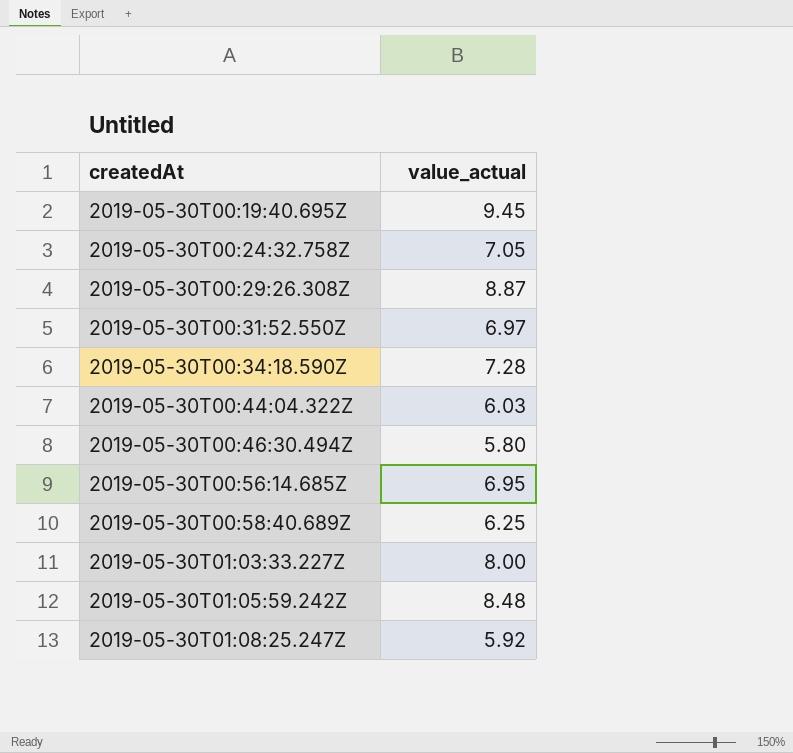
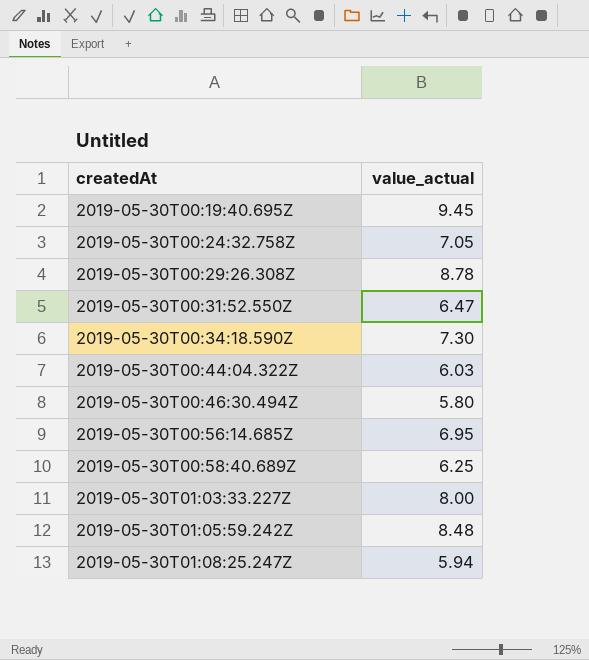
2019-05-30T00:29:26.308Z | value_actual: 8.87 -> 8.78
2019-05-30T00:31:52.550Z | value_actual: 6.97 -> 6.47
2019-05-30T00:34:18.590Z | value_actual: 7.28 -> 7.30
2019-05-30T01:08:25.247Z | value_actual: 5.92 -> 5.94

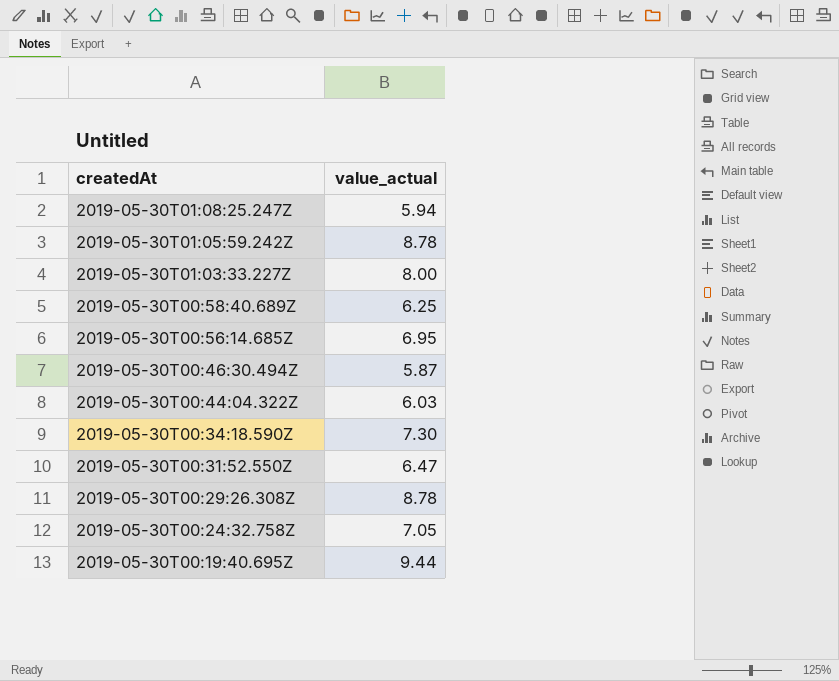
row order: createdAt ascending -> createdAt descending
2019-05-30T01:05:59.242Z | value_actual: 8.48 -> 8.78
2019-05-30T00:46:30.494Z | value_actual: 5.80 -> 5.87
2019-05-30T00:19:40.695Z | value_actual: 9.45 -> 9.44

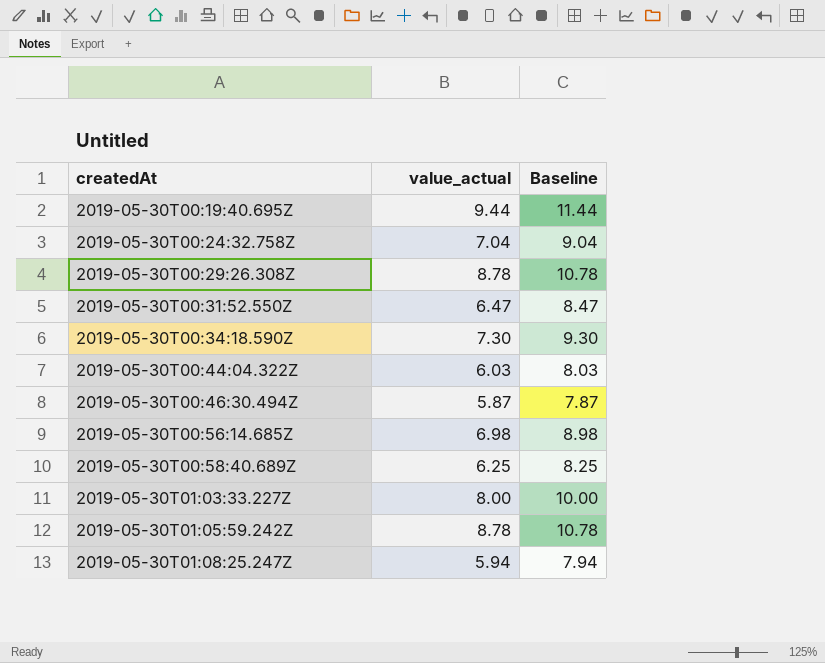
row order: createdAt descending -> createdAt ascending
column Baseline | formula: none -> [value_actual] + 2
2019-05-30T00:24:32.758Z | value_actual: 7.05 -> 7.04
2019-05-30T00:56:14.685Z | value_actual: 6.95 -> 6.98

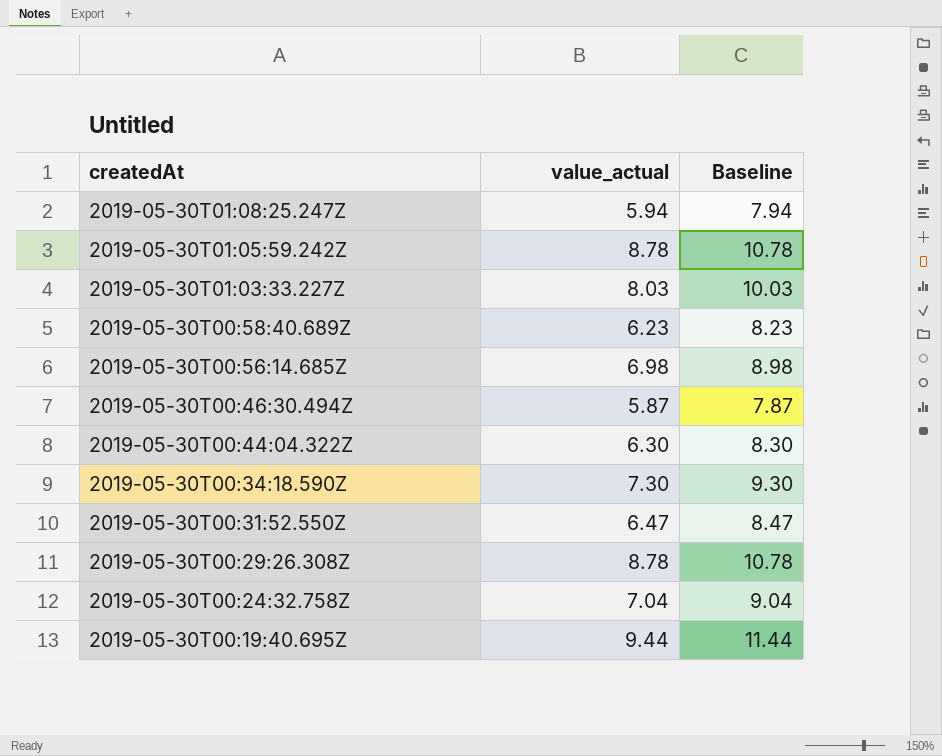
row order: createdAt ascending -> createdAt descending
2019-05-30T01:03:33.227Z | value_actual: 8.00 -> 8.03
2019-05-30T01:03:33.227Z | Baseline: 10.00 -> 10.03
2019-05-30T00:58:40.689Z | value_actual: 6.25 -> 6.23
2019-05-30T00:58:40.689Z | Baseline: 8.25 -> 8.23
2019-05-30T00:44:04.322Z | value_actual: 6.03 -> 6.30
2019-05-30T00:44:04.322Z | Baseline: 8.03 -> 8.30

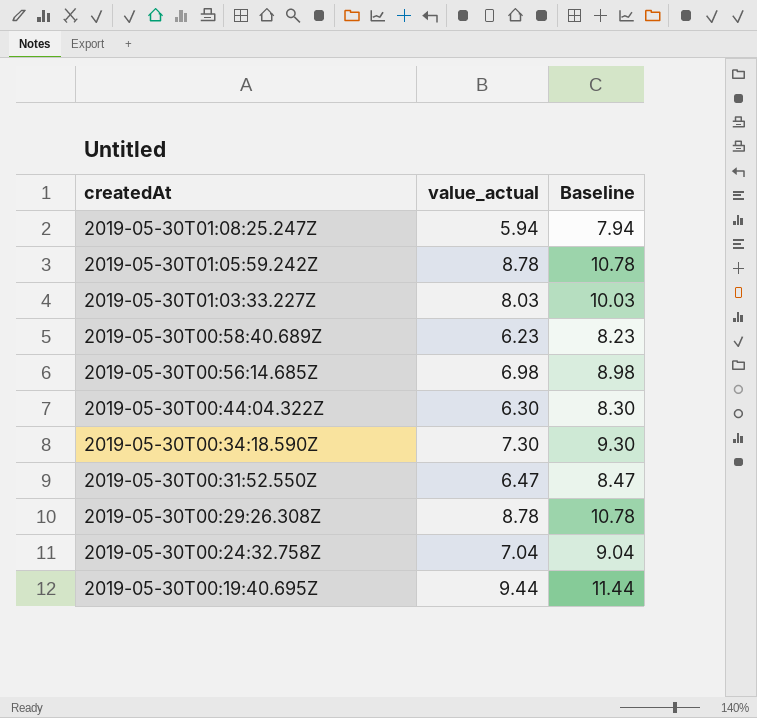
row 2019-05-30T00:46:30.494Z: 5.87 | 7.87 -> none

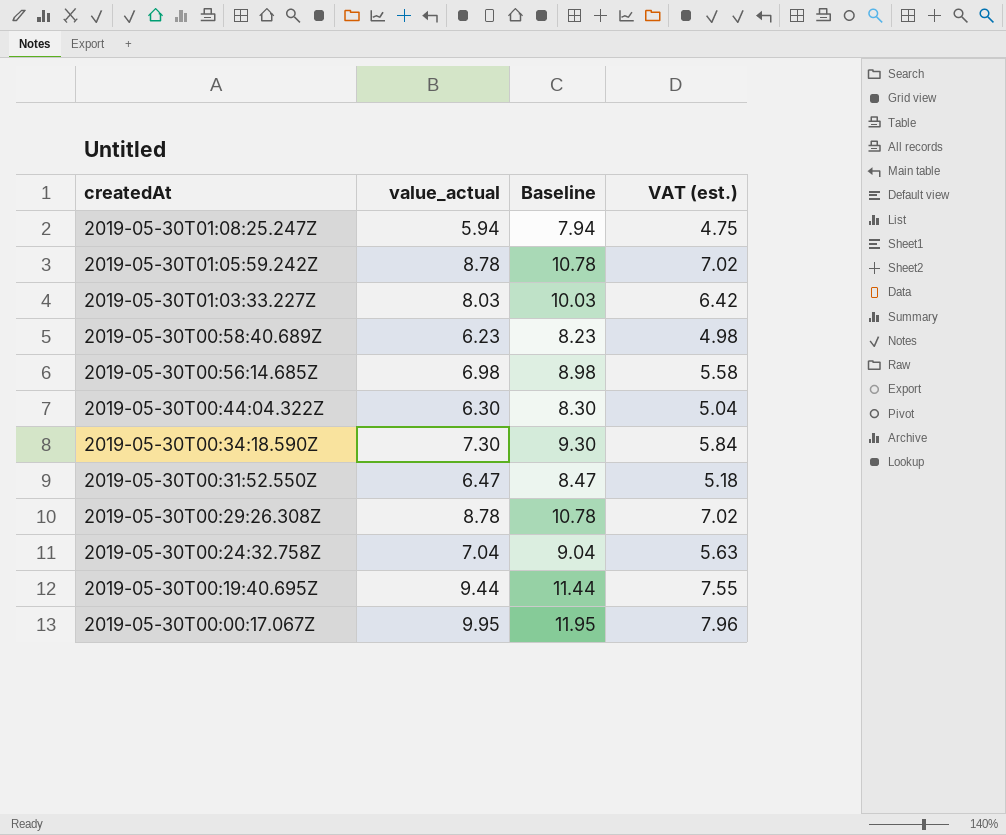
column VAT (est.) | formula: none -> [value_actual] * 0.8
row 2019-05-30T00:00:17.067Z: none -> 9.95 | 11.95 | 7.96

